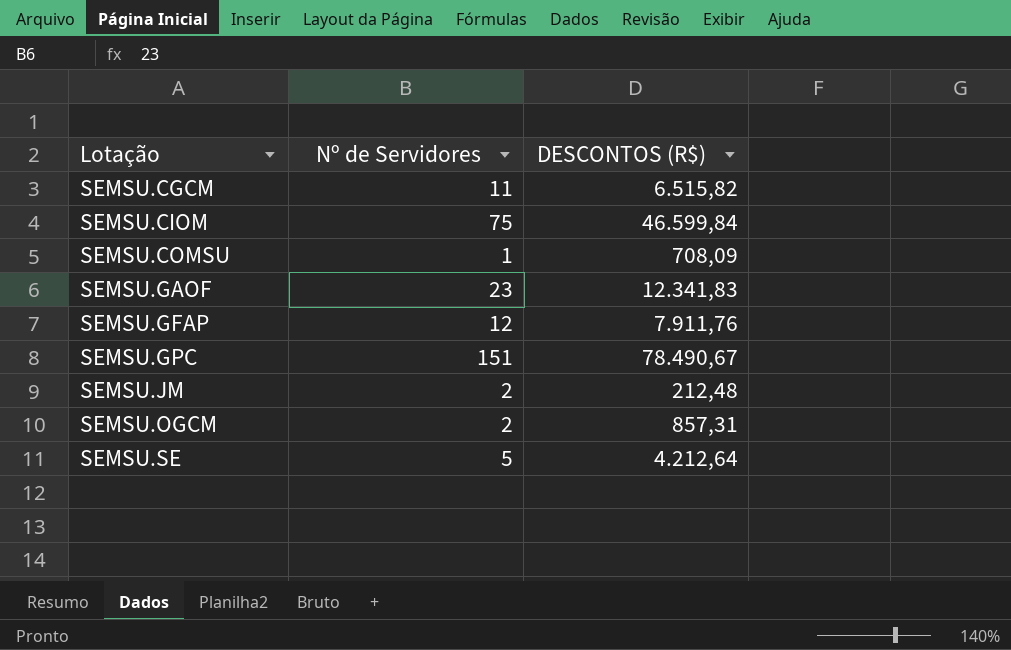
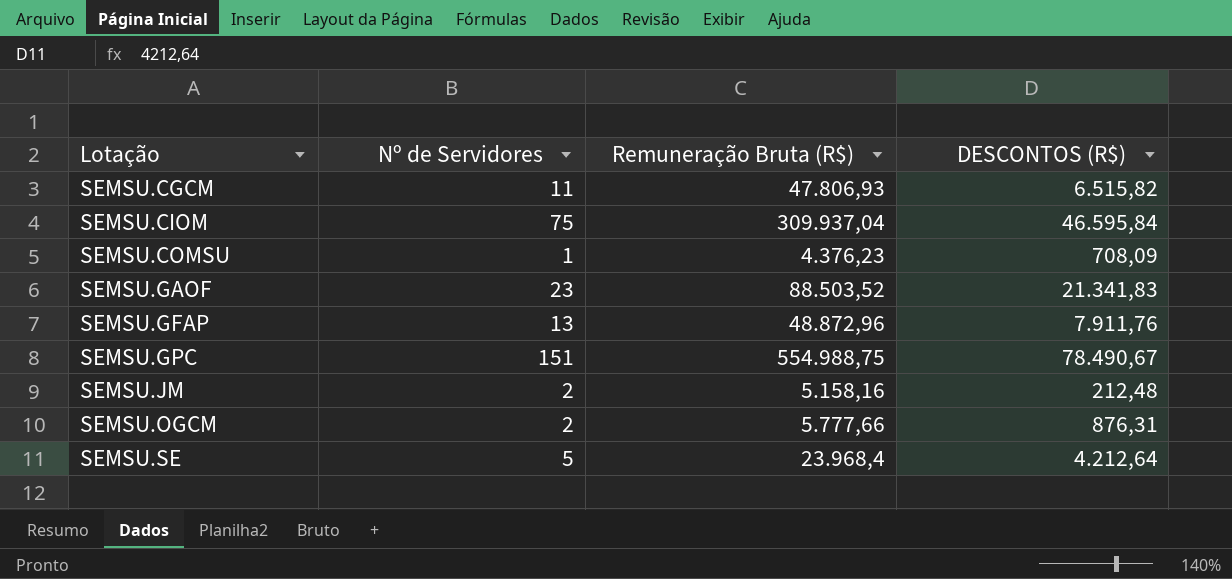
column Remuneração Bruta (R$) | position: none -> 3
SEMSU.CIOM | DESCONTOS (R$): 46.599,84 -> 46.595,84
SEMSU.GAOF | DESCONTOS (R$): 12.341,83 -> 21.341,83
SEMSU.GFAP | Nº de Servidores: 12 -> 13
SEMSU.OGCM | DESCONTOS (R$): 857,31 -> 876,31

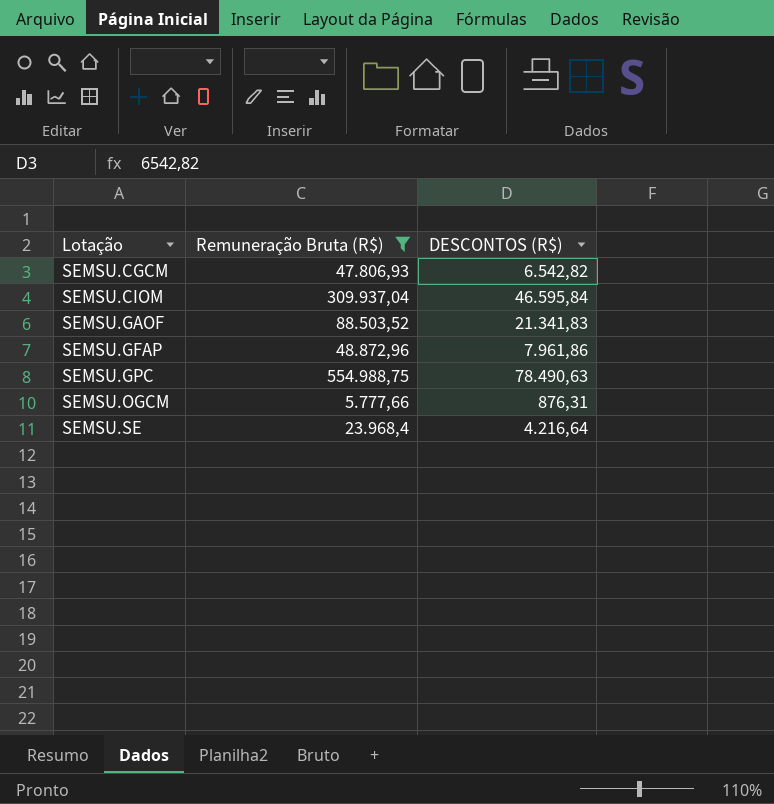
filter: none -> Remuneração Bruta (R$) >= 5.777,66
column Nº de Servidores | position: 2 -> none
SEMSU.CGCM | DESCONTOS (R$): 6.515,82 -> 6.542,82
SEMSU.GFAP | DESCONTOS (R$): 7.911,76 -> 7.961,86
SEMSU.GPC | DESCONTOS (R$): 78.490,67 -> 78.490,63
SEMSU.SE | DESCONTOS (R$): 4.212,64 -> 4.216,64

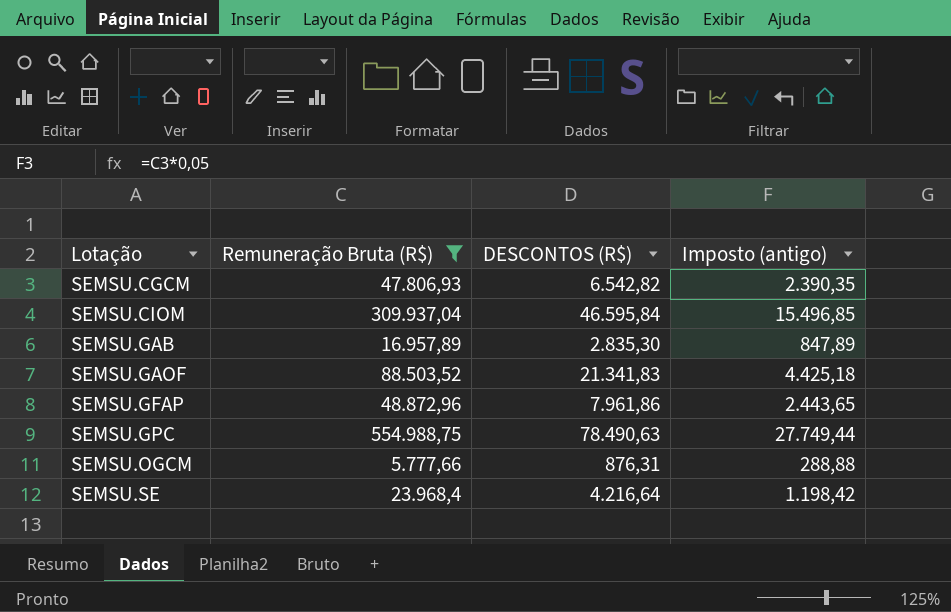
column Imposto (antigo) | formula: none -> [Remuneração Bruta (R$)] * 0,05
row SEMSU.GAB: none -> 16.957,89 | 2.835,30 | 847,89

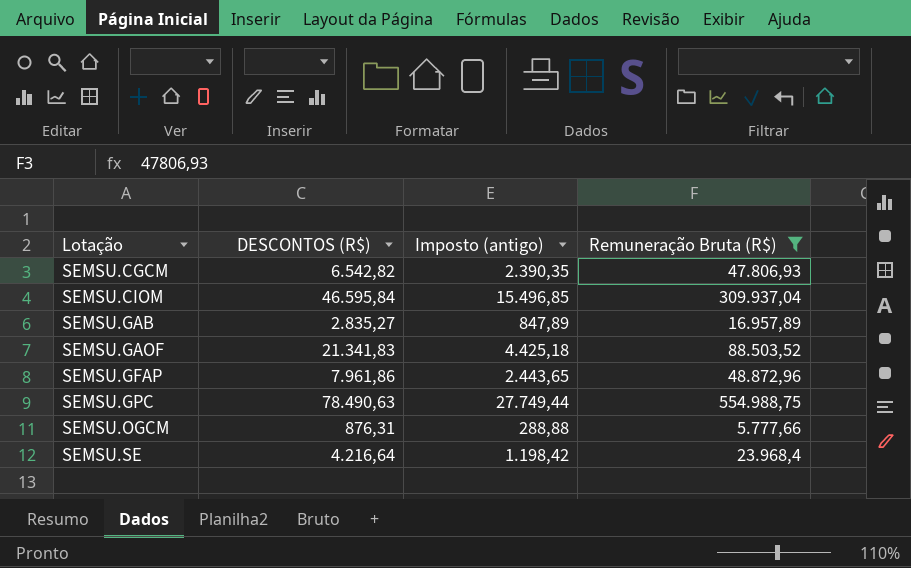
column Remuneração Bruta (R$) | position: 2 -> 4
SEMSU.GAB | DESCONTOS (R$): 2.835,30 -> 2.835,27

